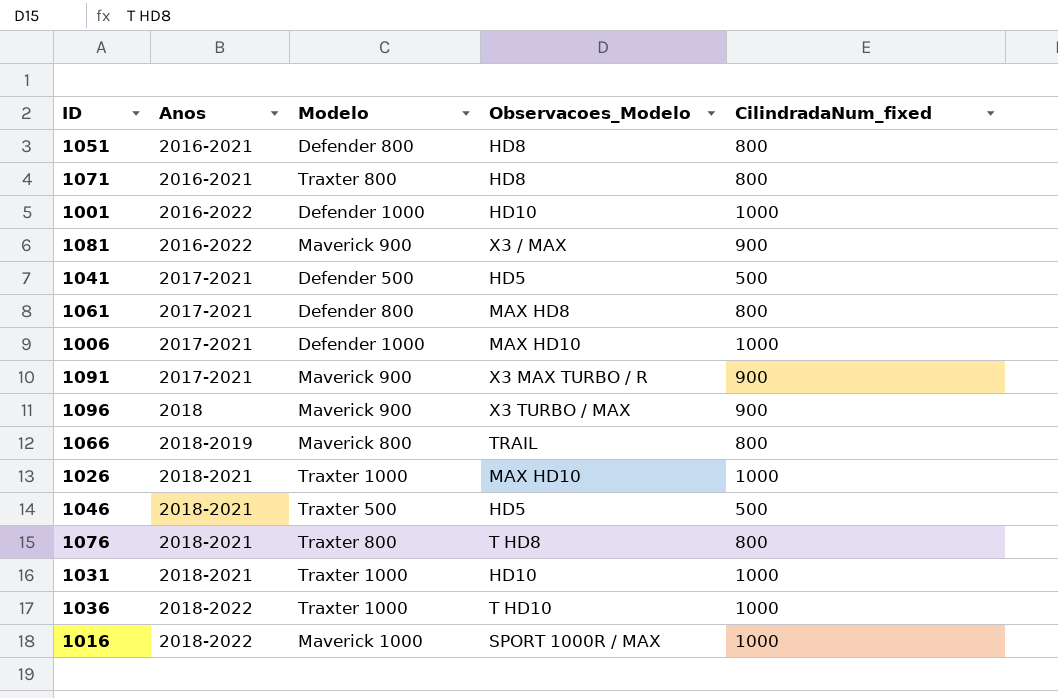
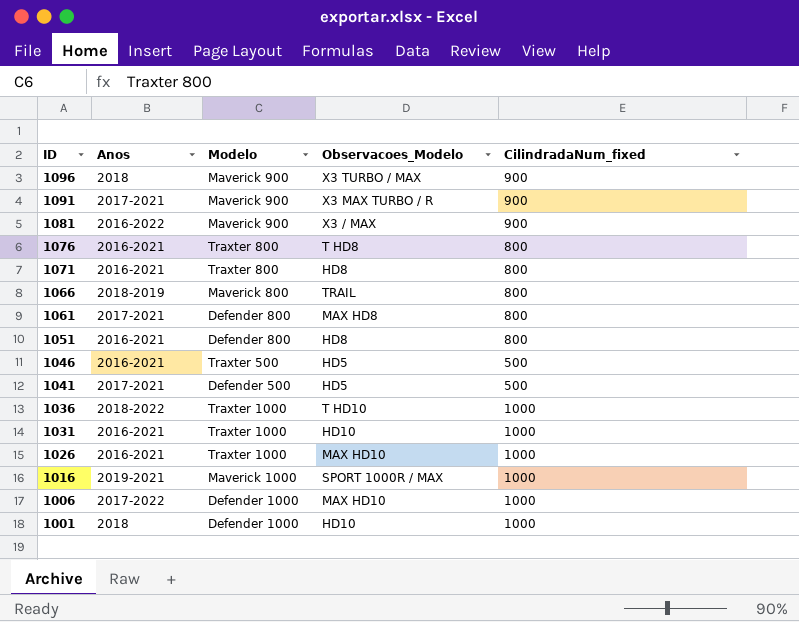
row order: Anos ascending -> ID descending
1076 | Anos: 2018-2021 -> 2016-2021
1046 | Anos: 2018-2021 -> 2016-2021
1031 | Anos: 2018-2021 -> 2016-2021
1026 | Anos: 2018-2021 -> 2016-2021
1016 | Anos: 2018-2022 -> 2019-2021
1006 | Anos: 2017-2021 -> 2017-2022
1001 | Anos: 2016-2022 -> 2018

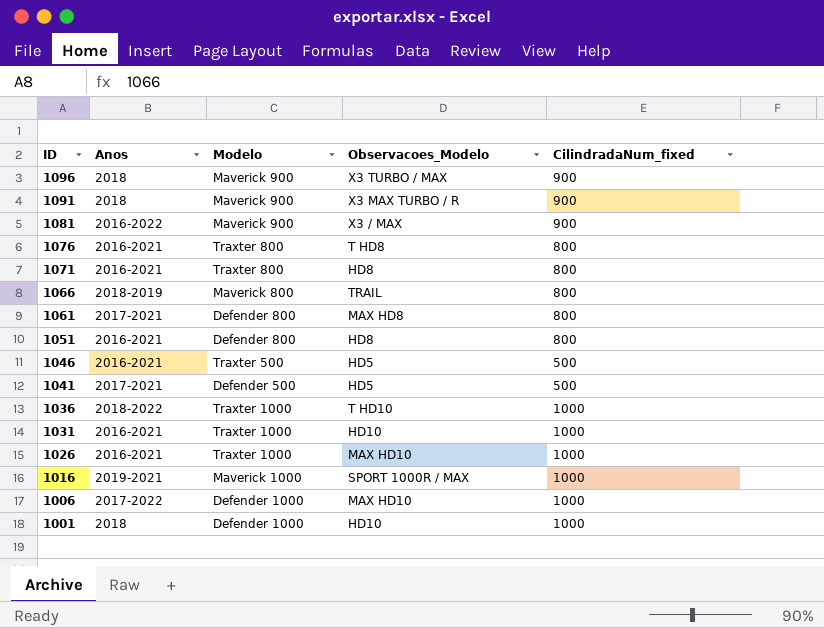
1091 | Anos: 2017-2021 -> 2018

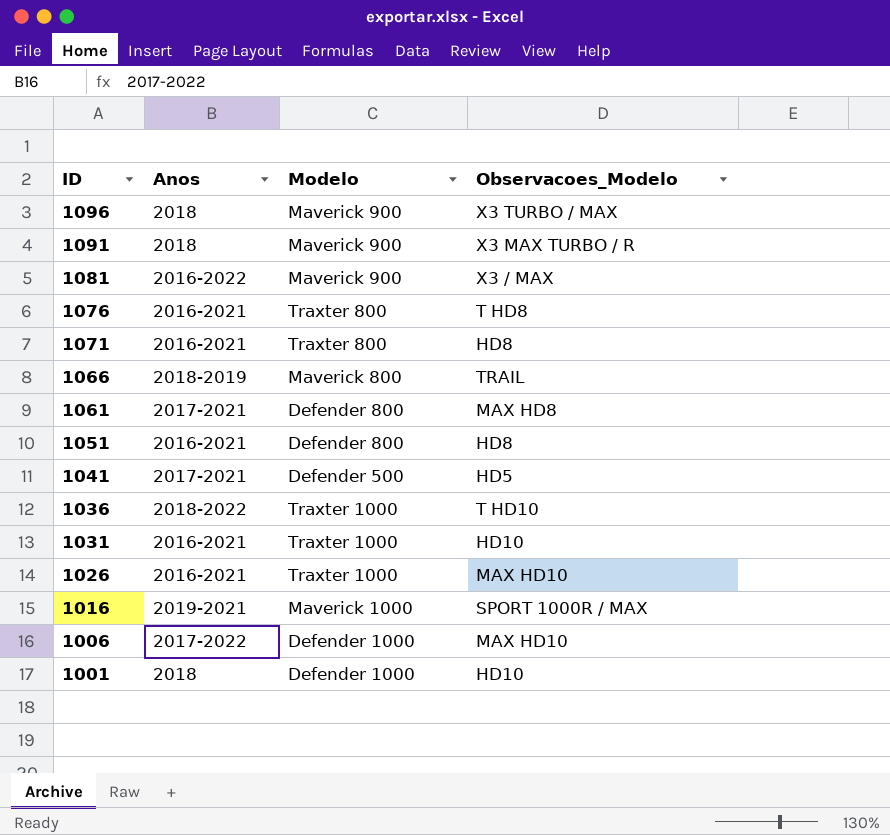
column CilindradaNum_fixed | position: 5 -> none
row 1046: 2016-2021 | Traxter 500 | HD5 | 500 -> none

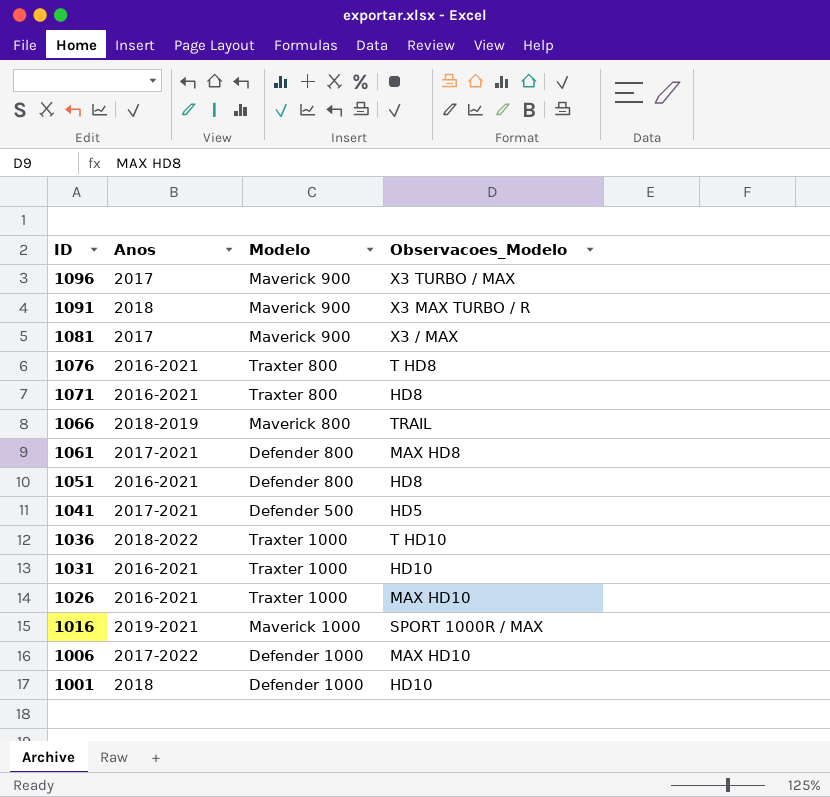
1096 | Anos: 2018 -> 2017
1081 | Anos: 2016-2022 -> 2017

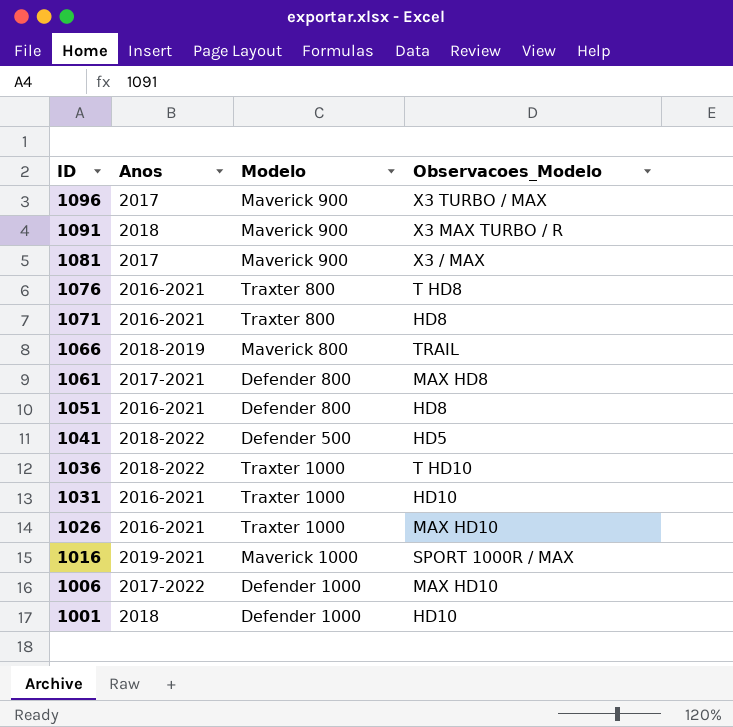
1041 | Anos: 2017-2021 -> 2018-2022

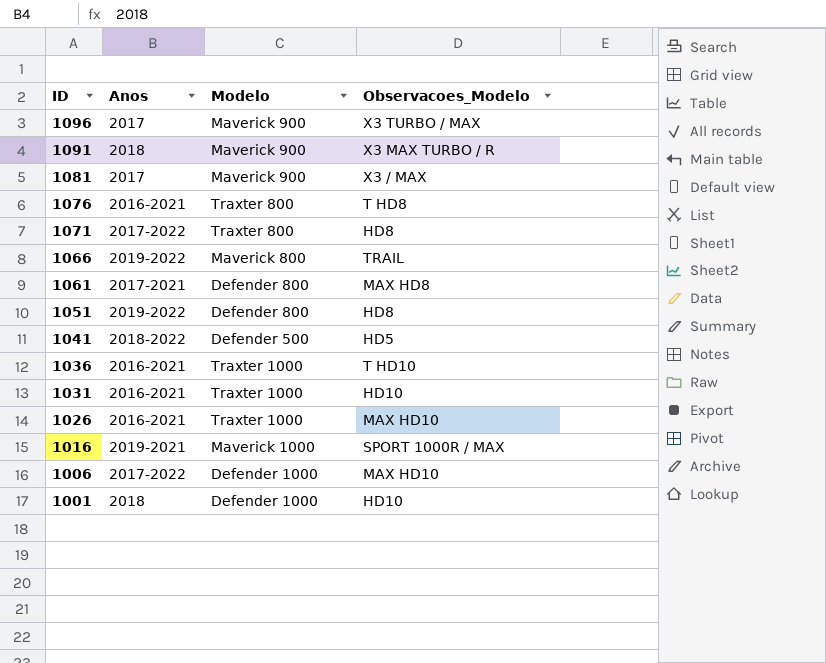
1071 | Anos: 2016-2021 -> 2017-2022
1066 | Anos: 2018-2019 -> 2019-2022
1051 | Anos: 2016-2021 -> 2019-2022
1036 | Anos: 2018-2022 -> 2016-2021

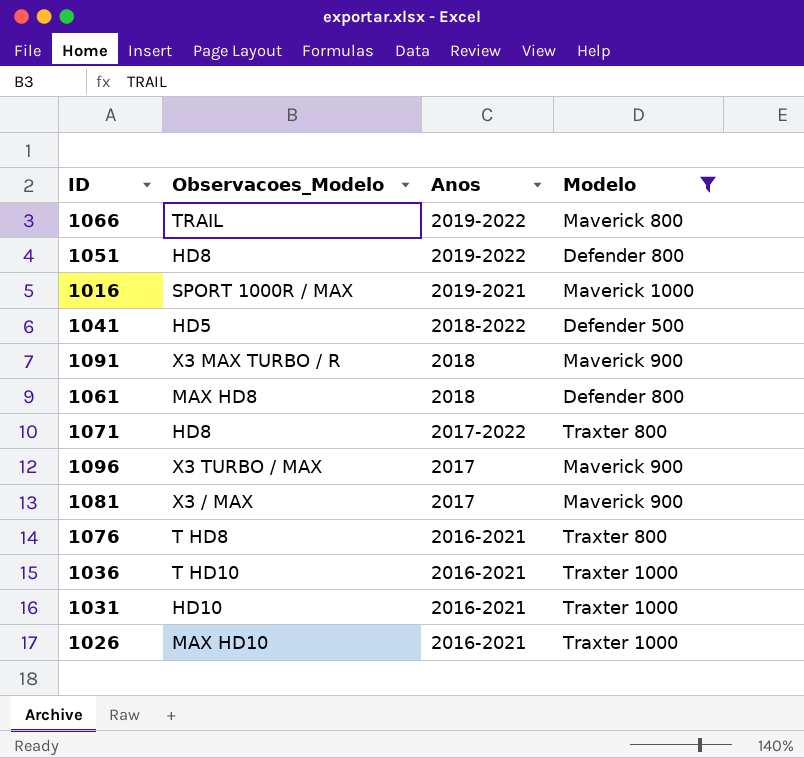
filter: none -> Modelo != Defender 1000
row order: ID descending -> Anos descending
column Observacoes_Modelo | position: 4 -> 2
1061 | Anos: 2017-2021 -> 2018

